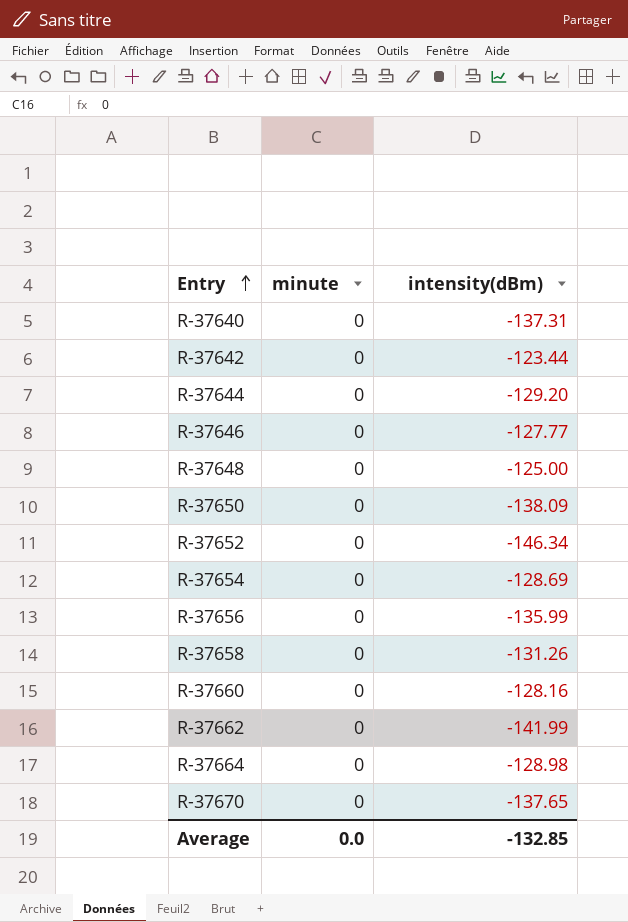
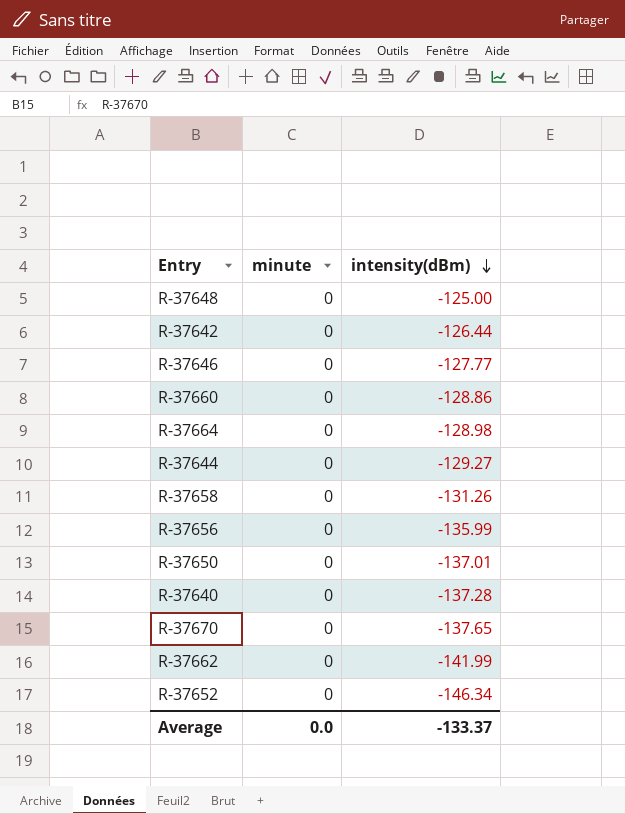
row order: Entry ascending -> intensity(dBm) descending
row R-37654: 0 | -128.69 -> none
R-37642 | intensity(dBm): -123.44 -> -126.44
R-37660 | intensity(dBm): -128.16 -> -128.86
R-37644 | intensity(dBm): -129.20 -> -129.27
R-37650 | intensity(dBm): -138.09 -> -137.01
R-37640 | intensity(dBm): -137.31 -> -137.28
Average | intensity(dBm): -132.85 -> -133.37

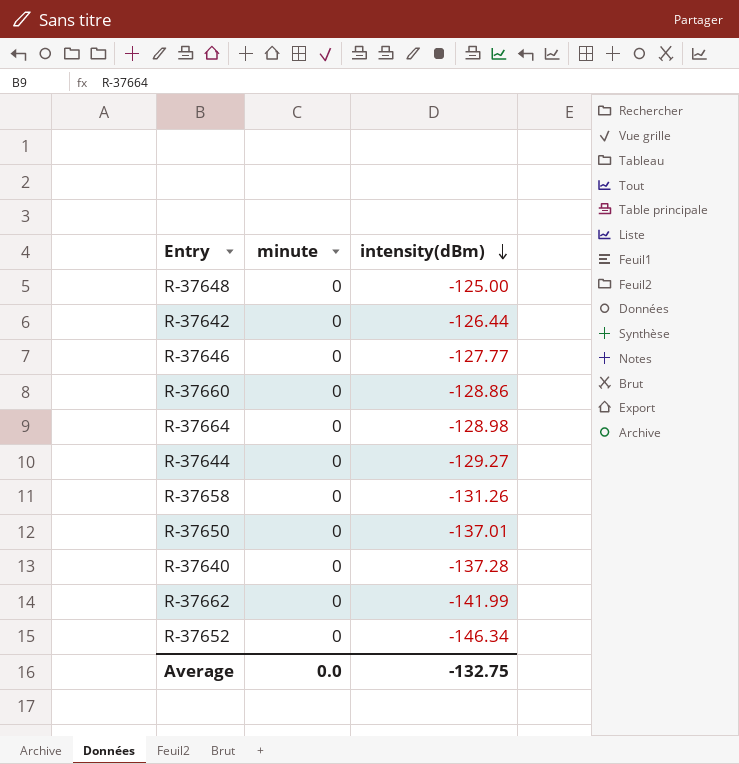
row R-37656: 0 | -135.99 -> none
row R-37670: 0 | -137.65 -> none
Average | intensity(dBm): -133.37 -> -132.75

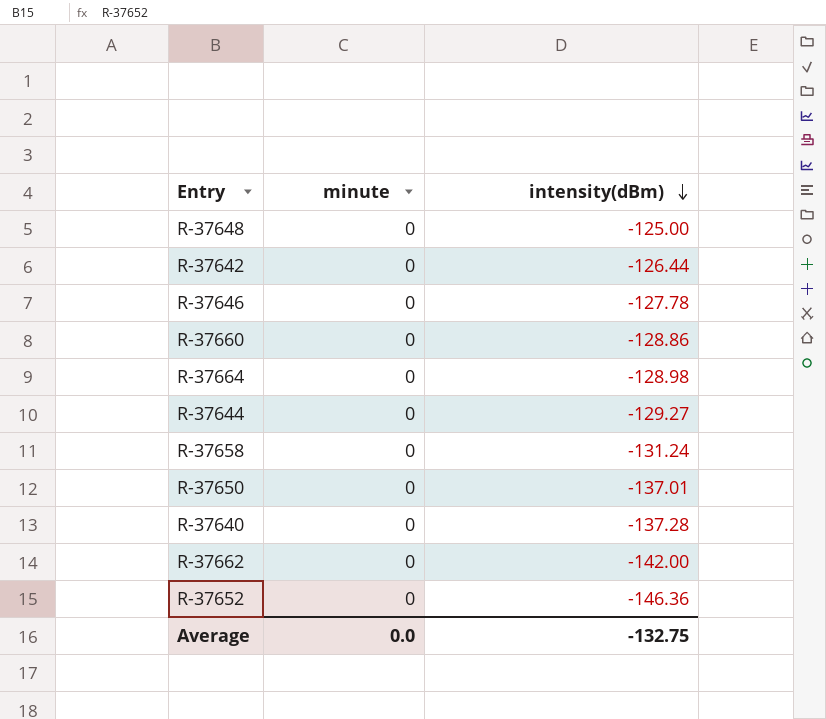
R-37646 | intensity(dBm): -127.77 -> -127.78
R-37658 | intensity(dBm): -131.26 -> -131.24
R-37662 | intensity(dBm): -141.99 -> -142.00
R-37652 | intensity(dBm): -146.34 -> -146.36

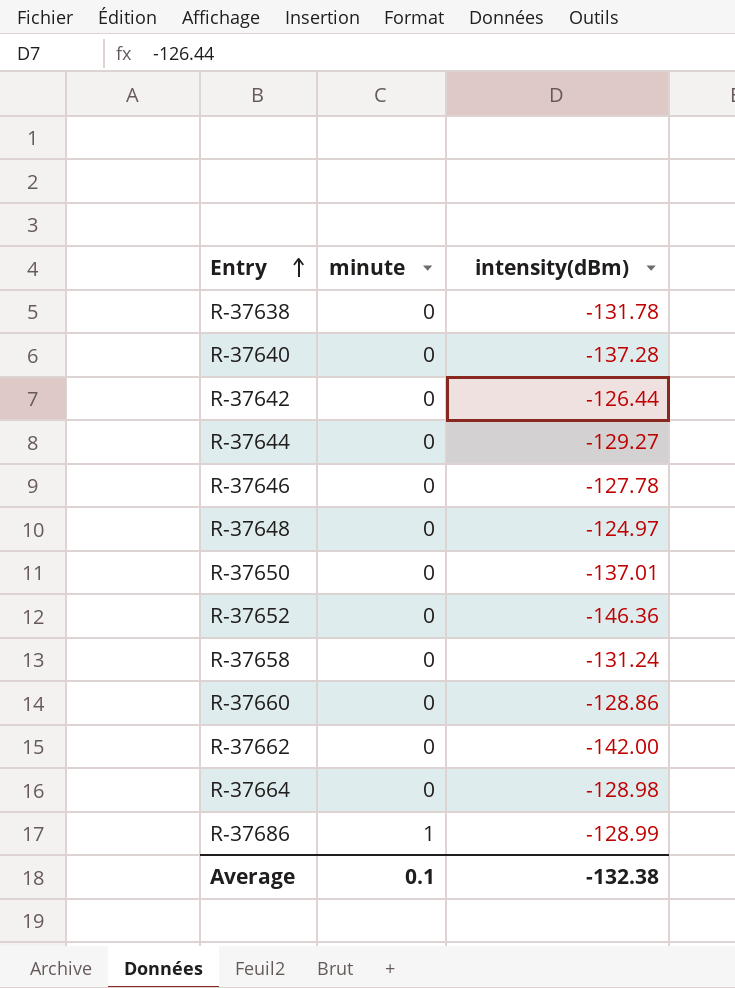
row order: intensity(dBm) descending -> Entry ascending
row R-37638: none -> 0 | -131.78
R-37648 | intensity(dBm): -125.00 -> -124.97
row R-37686: none -> 1 | -128.99
Average | minute: 0.0 -> 0.1
Average | intensity(dBm): -132.75 -> -132.38

